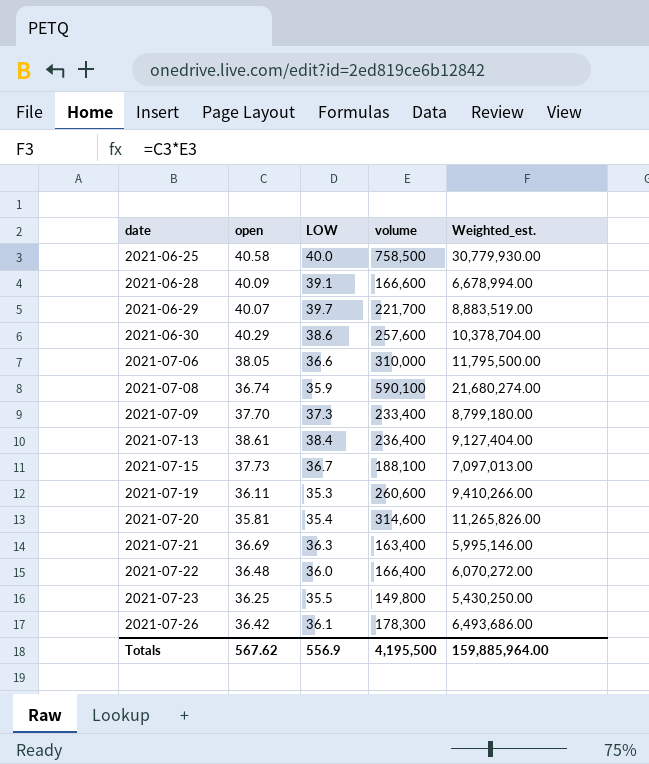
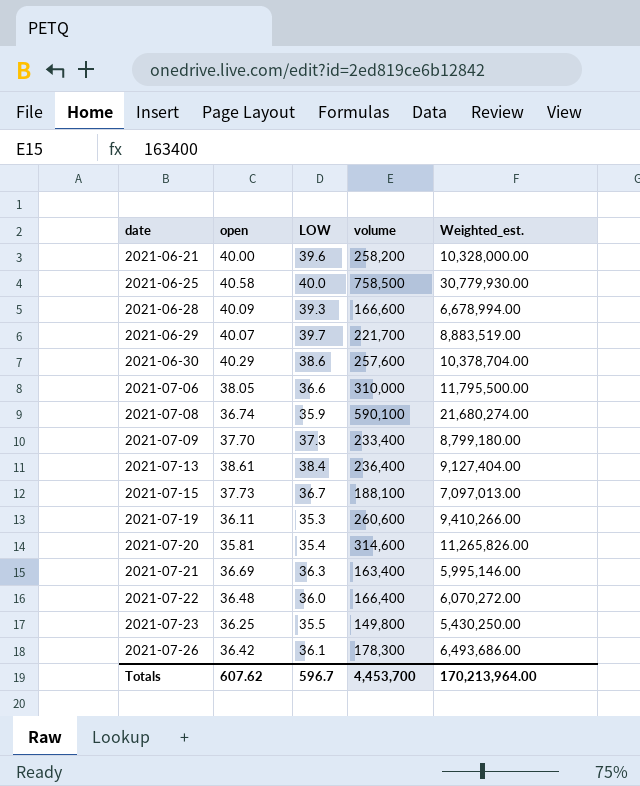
row 2021-06-21: none -> 40.00 | 39.6 | 258,200 | 10,328,000.00
2021-06-28 | LOW: 39.1 -> 39.3
Totals | open: 567.62 -> 607.62
Totals | LOW: 556.9 -> 596.7
Totals | volume: 4,195,500 -> 4,453,700
Totals | Weighted_est.: 159,885,964.00 -> 170,213,964.00

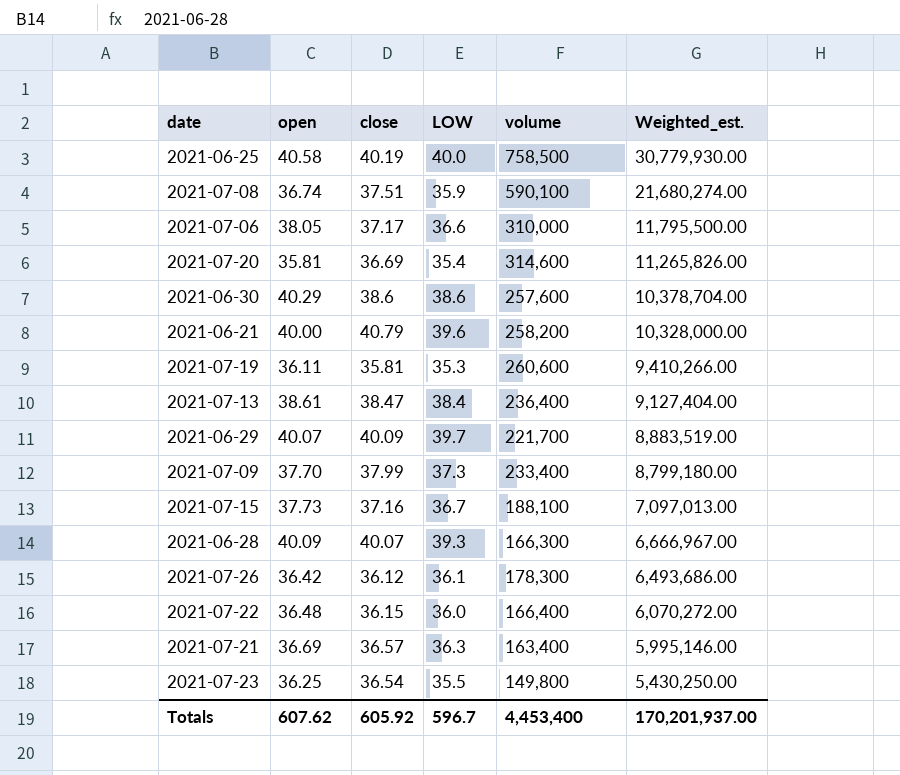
row order: date ascending -> Weighted_est. descending
column close | position: none -> 3
2021-06-28 | volume: 166,600 -> 166,300
2021-06-28 | Weighted_est.: 6,678,994.00 -> 6,666,967.00
Totals | volume: 4,453,700 -> 4,453,400
Totals | Weighted_est.: 170,213,964.00 -> 170,201,937.00

